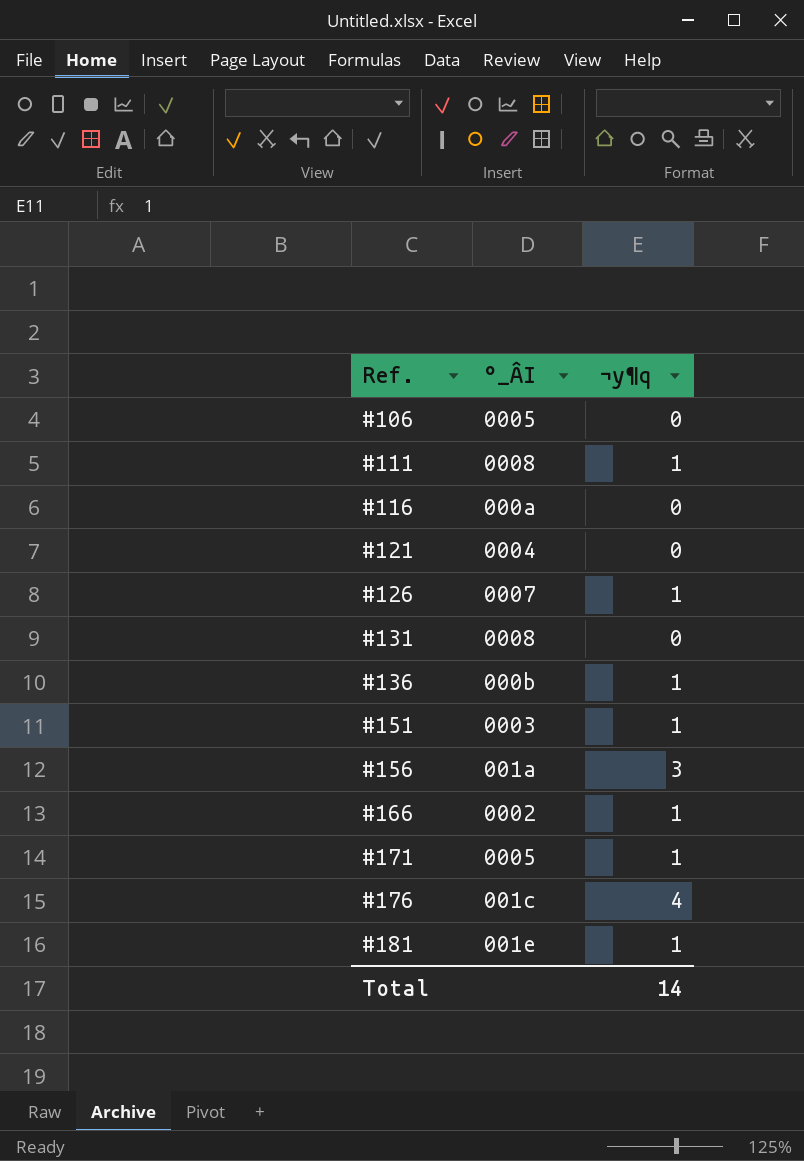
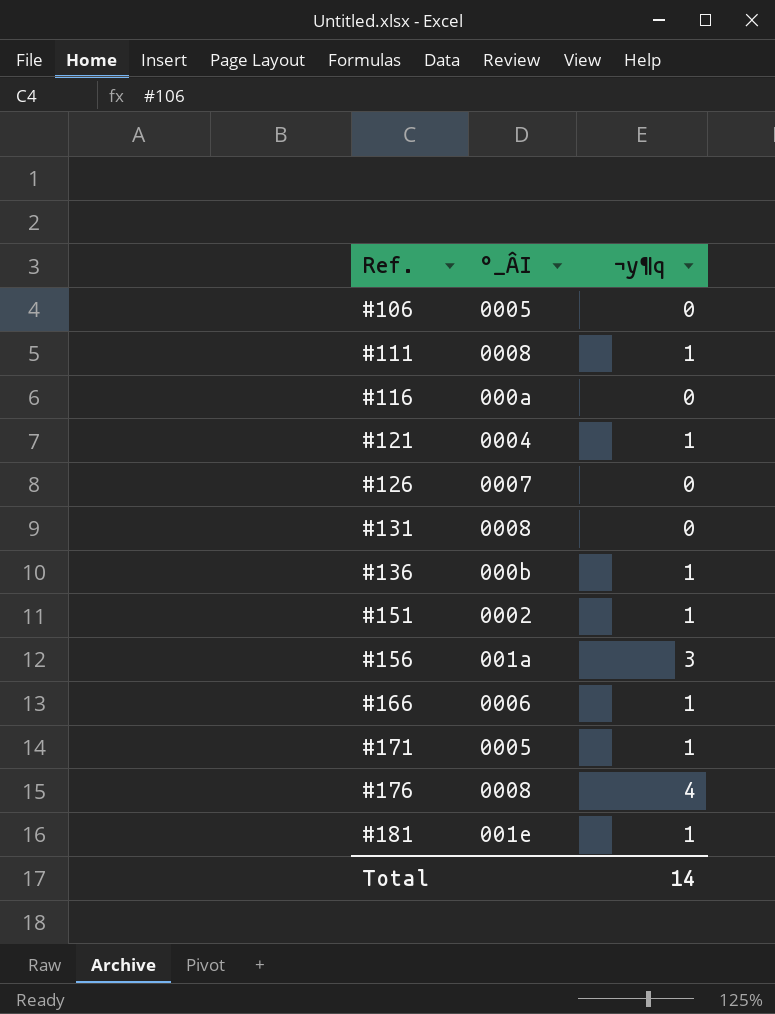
#121 | ¬y¶q: 0 -> 1
#126 | ¬y¶q: 1 -> 0
#151 | °_ÂI: 0003 -> 0002
#166 | °_ÂI: 0002 -> 0006
#176 | °_ÂI: 001c -> 0008

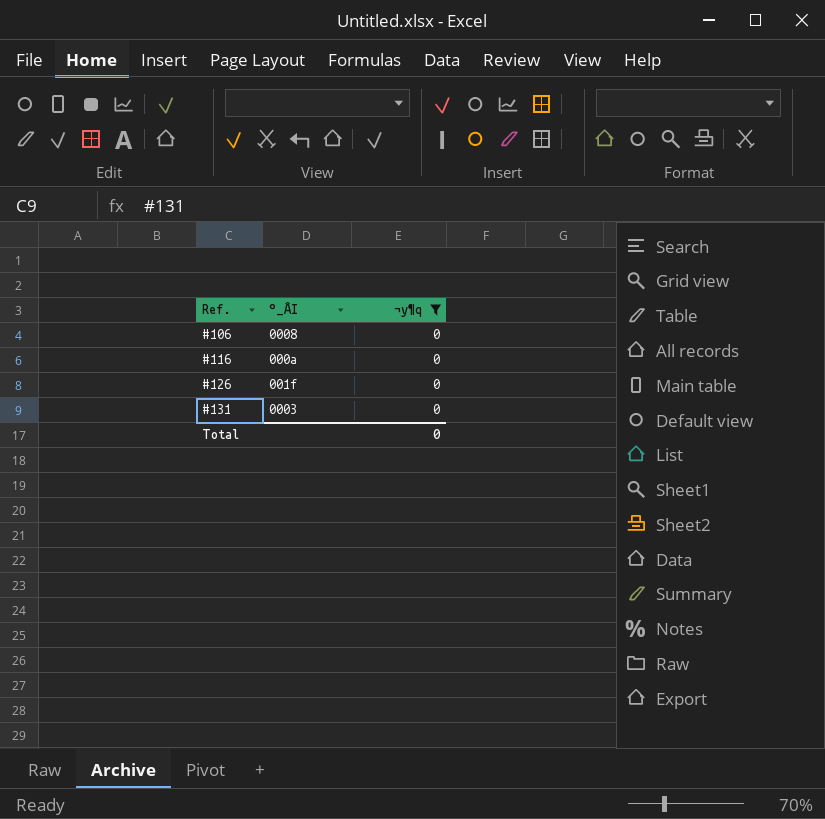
filter: none -> ¬y¶q = 0
#106 | °_ÂI: 0005 -> 0008
#126 | °_ÂI: 0007 -> 001f
#131 | °_ÂI: 0008 -> 0003
Total | ¬y¶q: 14 -> 0

